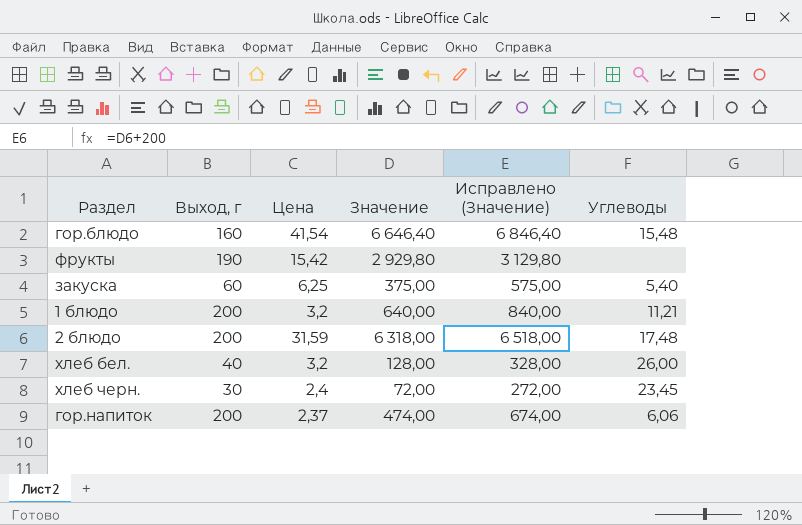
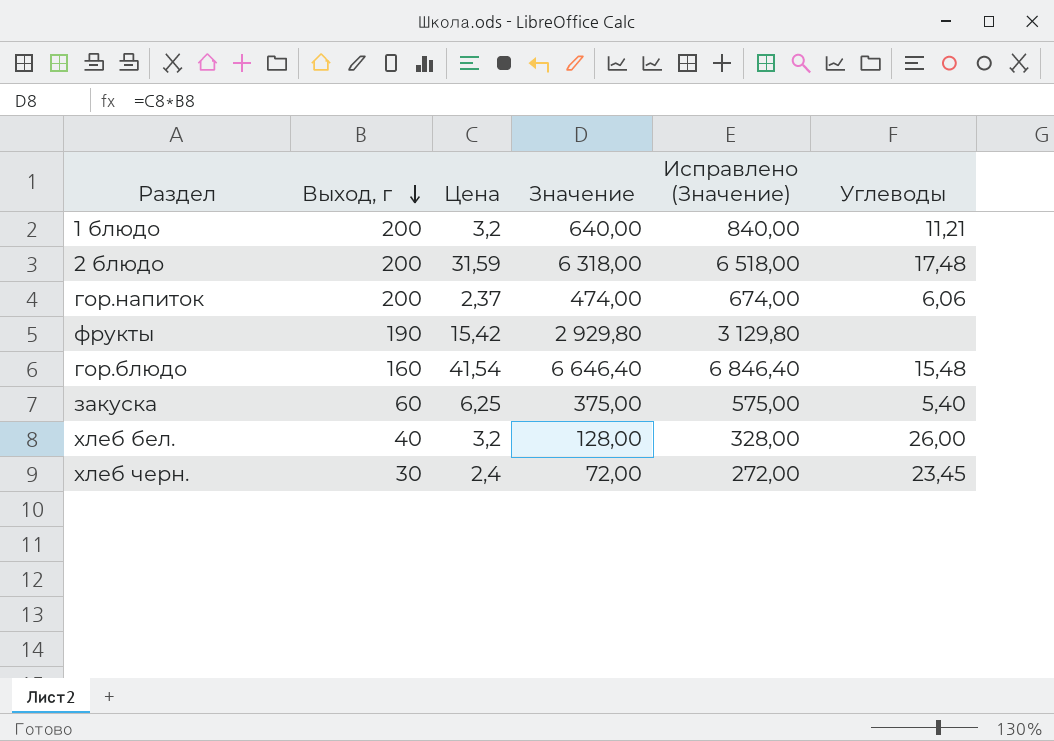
row order: none -> Выход, г descending

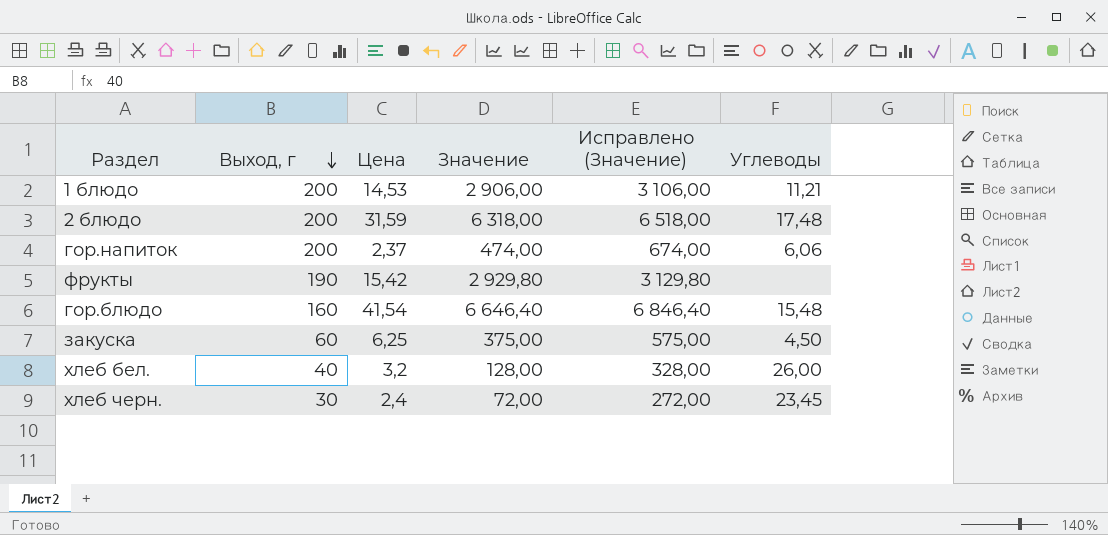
1 блюдо | Цена: 3,2 -> 14,53
1 блюдо | Значение: 640,00 -> 2 906,00
1 блюдо | Исправлено (Значение): 840,00 -> 3 106,00
закуска | Углеводы: 5,40 -> 4,50

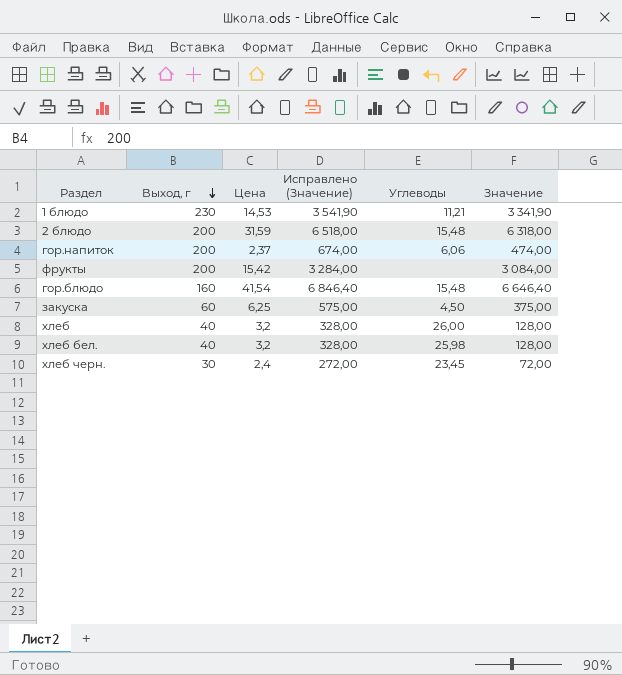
column Значение | position: 4 -> 6
1 блюдо | Выход, г: 200 -> 230
1 блюдо | Исправлено (Значение): 3 106,00 -> 3 541,90
1 блюдо | Значение: 2 906,00 -> 3 341,90
2 блюдо | Углеводы: 17,48 -> 15,48
фрукты | Выход, г: 190 -> 200
фрукты | Исправлено (Значение): 3 129,80 -> 3 284,00
фрукты | Значение: 2 929,80 -> 3 084,00
row хлеб: none -> 40 | 3,2 | 328,00 | 26,00 | 128,00
хлеб бел. | Углеводы: 26,00 -> 25,98

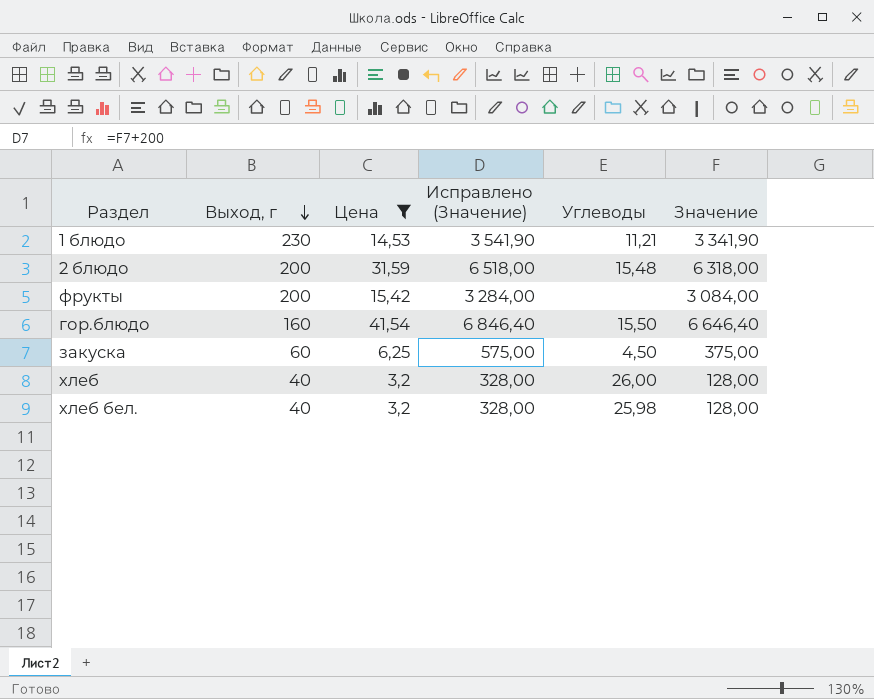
filter: none -> Цена >= 3,2
гор.блюдо | Углеводы: 15,48 -> 15,50

